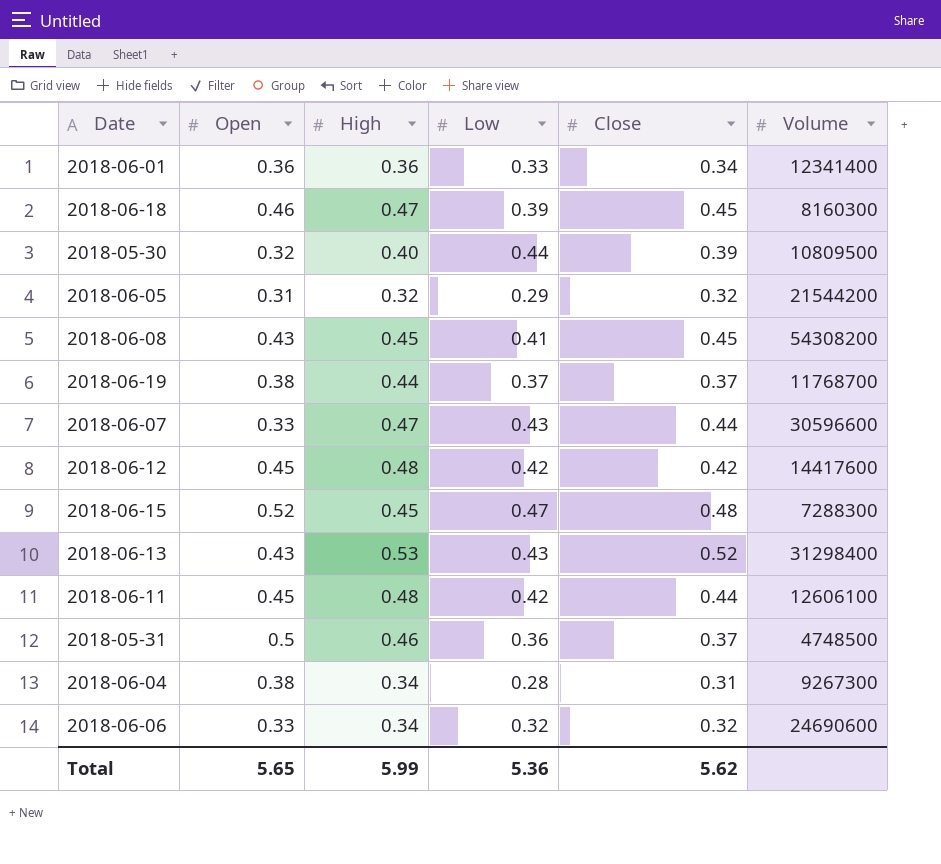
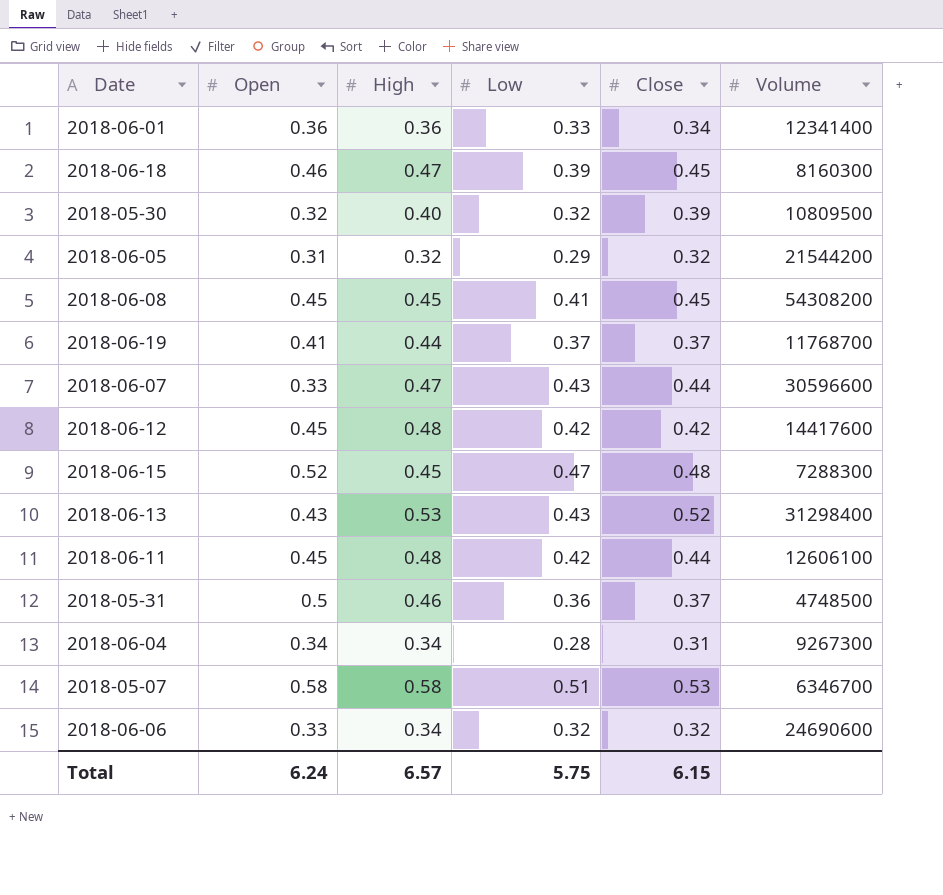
2018-05-30 | Low: 0.44 -> 0.32
2018-06-08 | Open: 0.43 -> 0.45
2018-06-19 | Open: 0.38 -> 0.41
2018-06-04 | Open: 0.38 -> 0.34
row 2018-05-07: none -> 0.58 | 0.58 | 0.51 | 0.53 | 6346700
Total | Open: 5.65 -> 6.24
Total | High: 5.99 -> 6.57
Total | Low: 5.36 -> 5.75
Total | Close: 5.62 -> 6.15

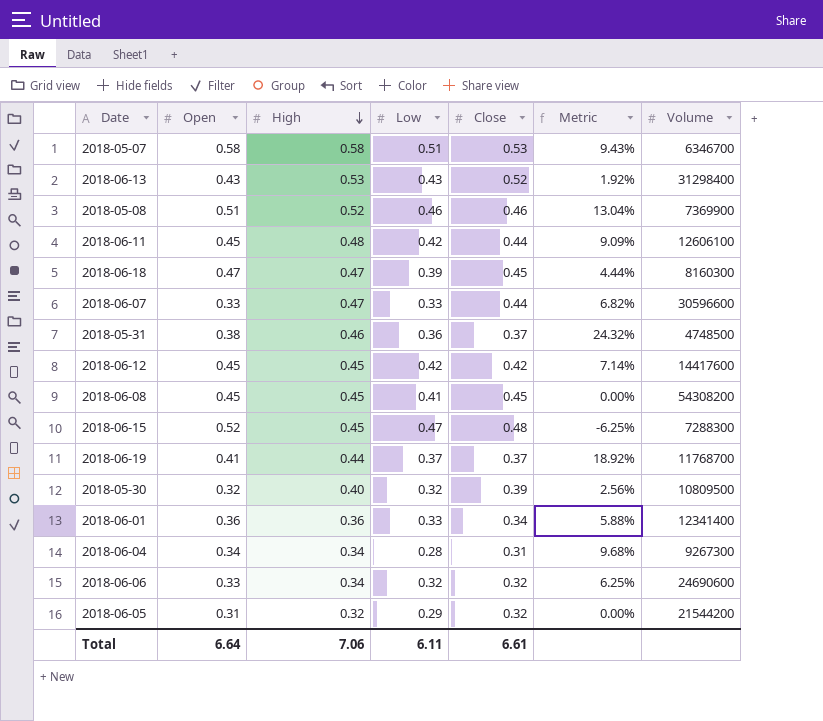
row order: none -> High descending
column Metric | formula: none -> ([High] - [Close]) / [Close]
row 2018-05-08: none -> 0.51 | 0.52 | 0.46 | 0.46 | 13.04% | 7369900
2018-06-18 | Open: 0.46 -> 0.47
2018-06-07 | Low: 0.43 -> 0.33
2018-05-31 | Open: 0.5 -> 0.38
2018-06-12 | High: 0.48 -> 0.45
Total | Open: 6.24 -> 6.64
Total | High: 6.57 -> 7.06
Total | Low: 5.75 -> 6.11
Total | Close: 6.15 -> 6.61

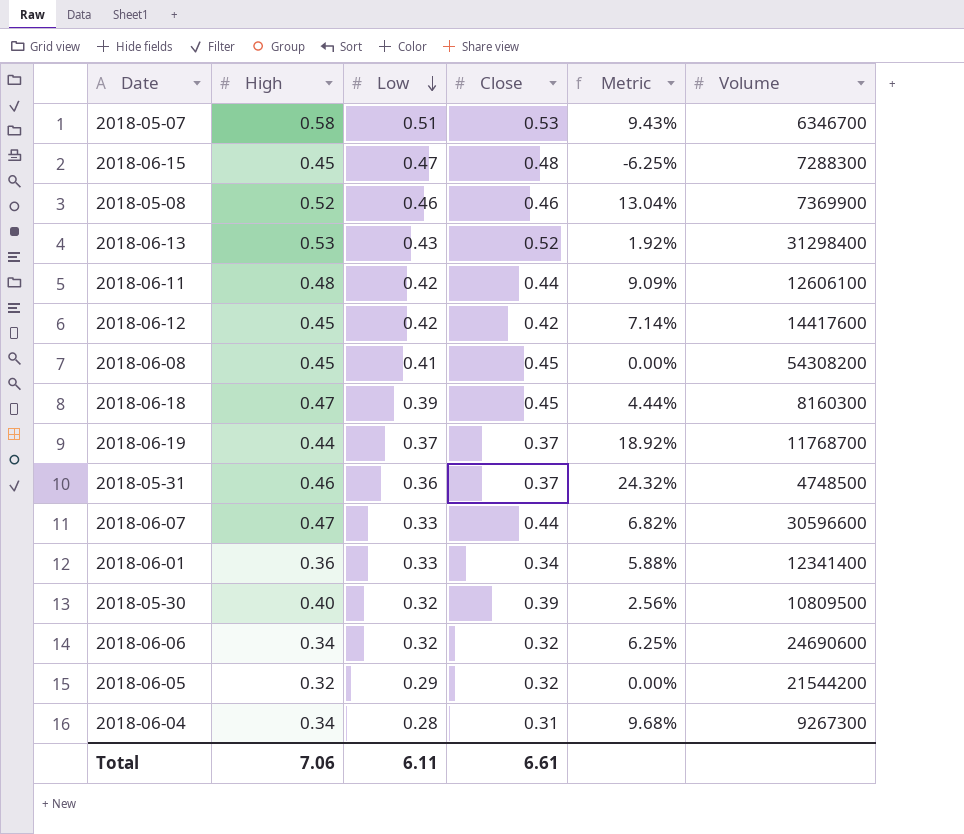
row order: High descending -> Low descending
column Open | position: 2 -> none

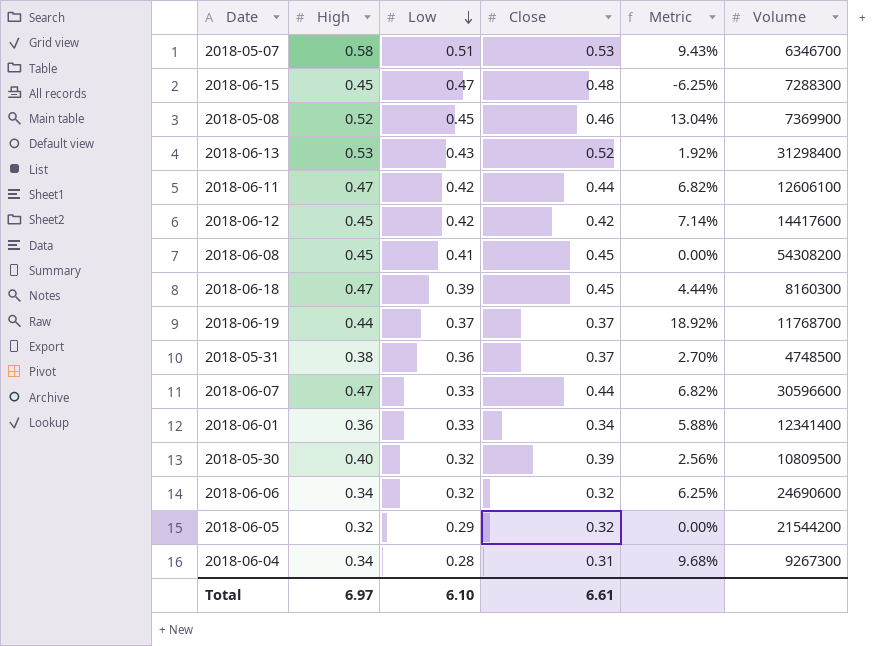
2018-05-08 | Low: 0.46 -> 0.45
2018-06-11 | High: 0.48 -> 0.47
2018-06-11 | Metric: 9.09% -> 6.82%
2018-05-31 | High: 0.46 -> 0.38
2018-05-31 | Metric: 24.32% -> 2.70%
Total | High: 7.06 -> 6.97
Total | Low: 6.11 -> 6.10

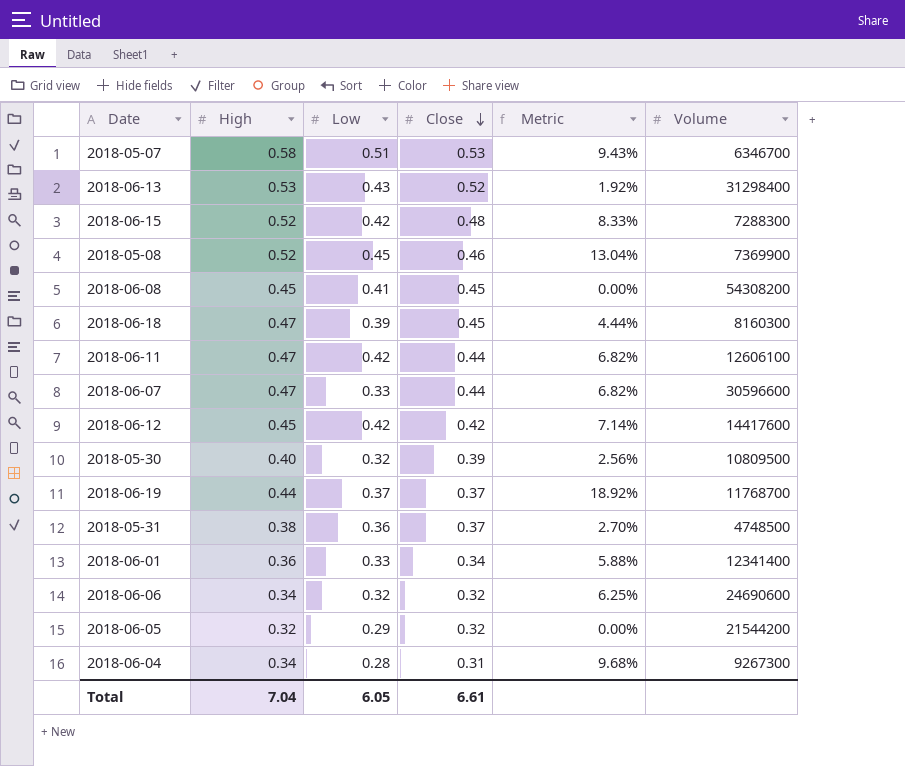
row order: Low descending -> Close descending
2018-06-15 | High: 0.45 -> 0.52
2018-06-15 | Low: 0.47 -> 0.42
2018-06-15 | Metric: -6.25% -> 8.33%
Total | High: 6.97 -> 7.04
Total | Low: 6.10 -> 6.05

